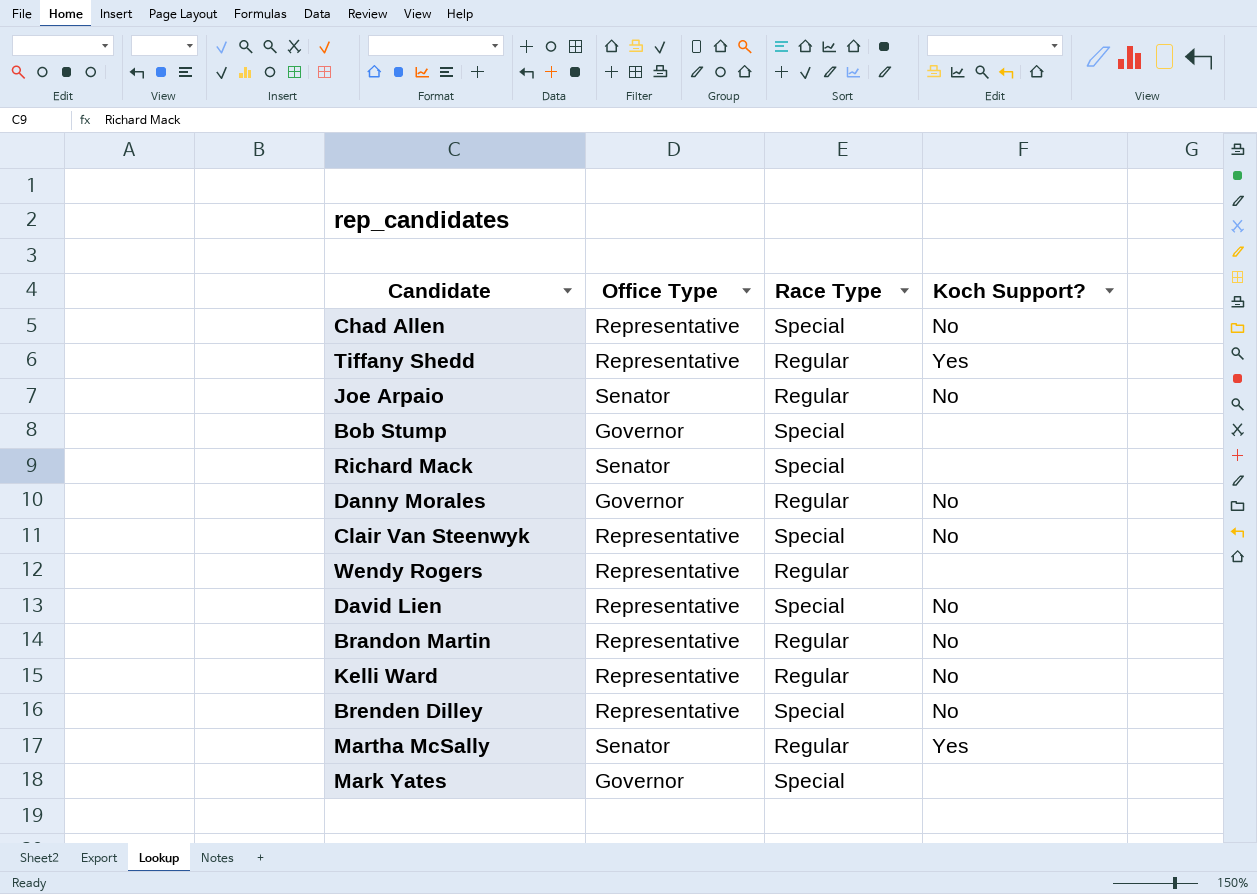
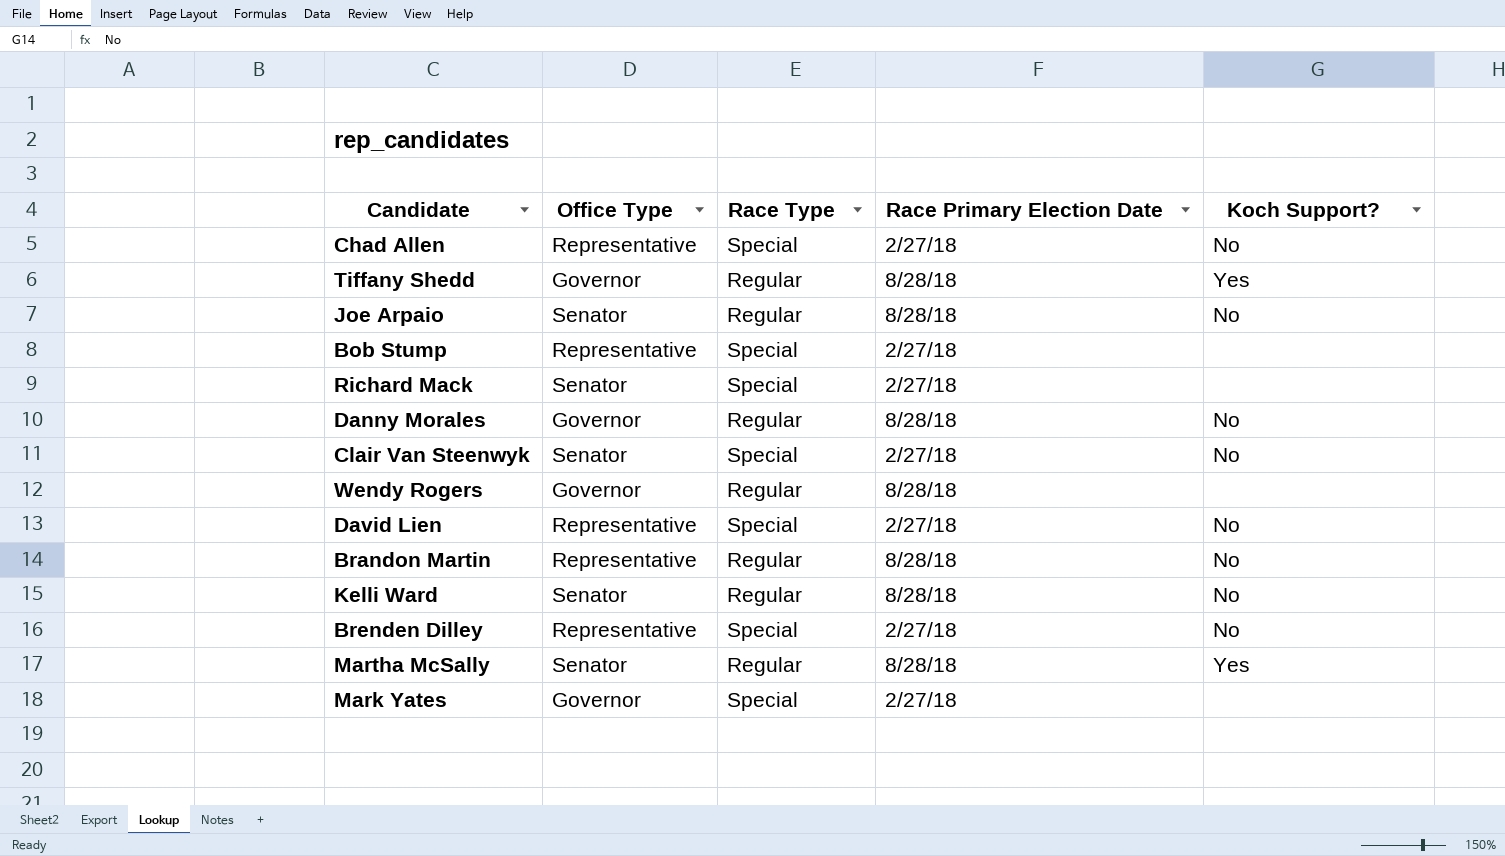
column Race Primary Election Date | position: none -> 4
Tiffany Shedd | Office Type: Representative -> Governor
Bob Stump | Office Type: Governor -> Representative
Clair Van Steenwyk | Office Type: Representative -> Senator
Wendy Rogers | Office Type: Representative -> Governor
Kelli Ward | Office Type: Representative -> Senator

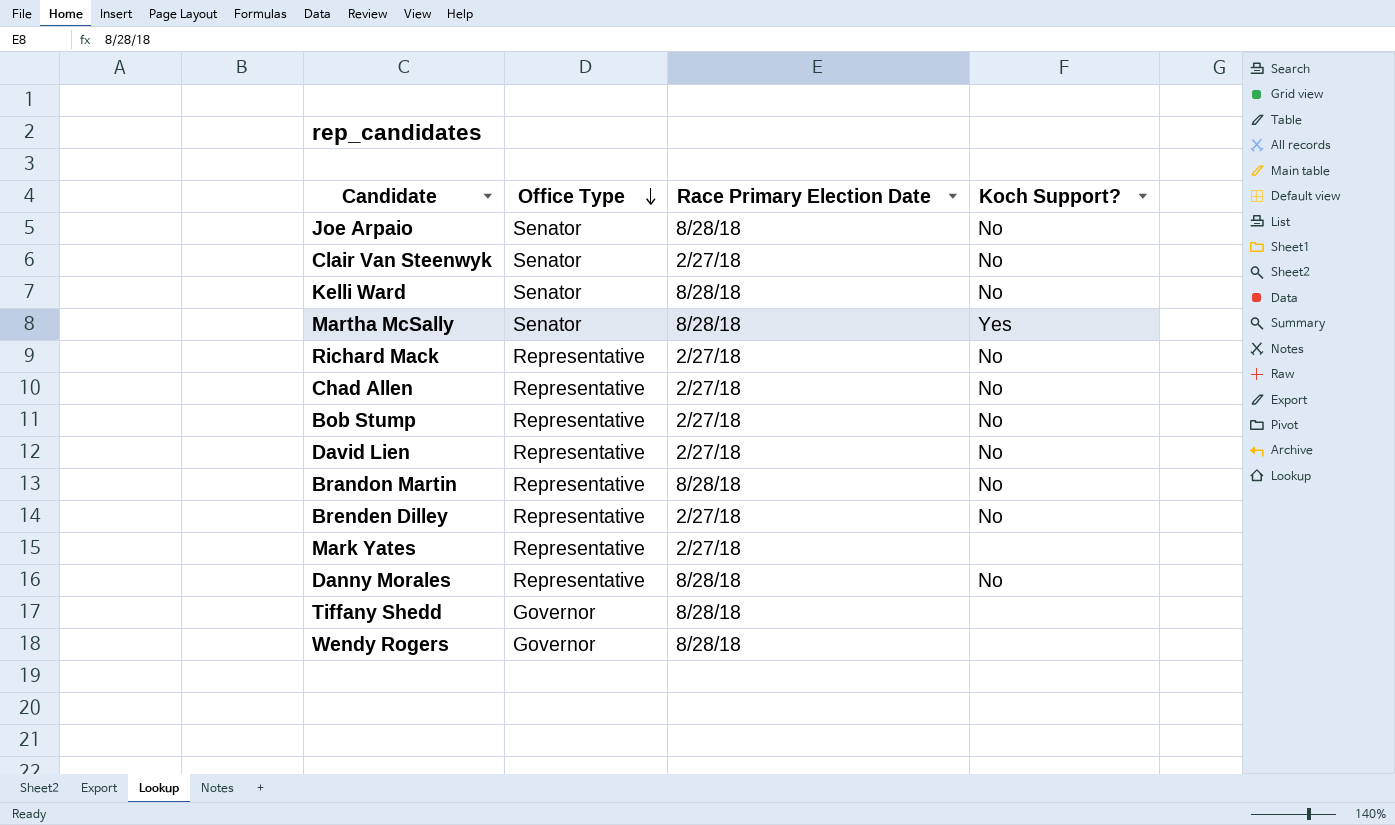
row order: none -> Office Type descending
column Race Type | position: 3 -> none
Richard Mack | Office Type: Senator -> Representative
Richard Mack | Koch Support?: none -> No
Bob Stump | Koch Support?: none -> No
Mark Yates | Office Type: Governor -> Representative
Danny Morales | Office Type: Governor -> Representative
Tiffany Shedd | Koch Support?: Yes -> none

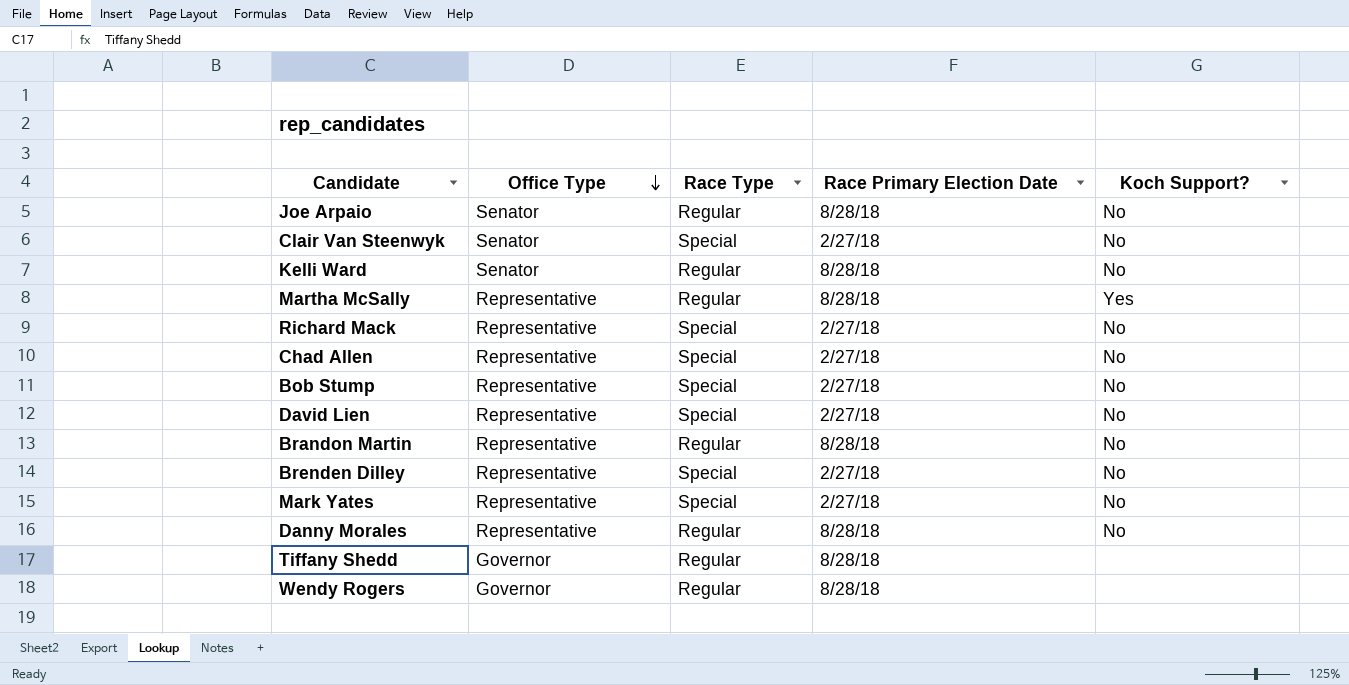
column Race Type | position: none -> 3
Martha McSally | Office Type: Senator -> Representative
Mark Yates | Koch Support?: none -> No

